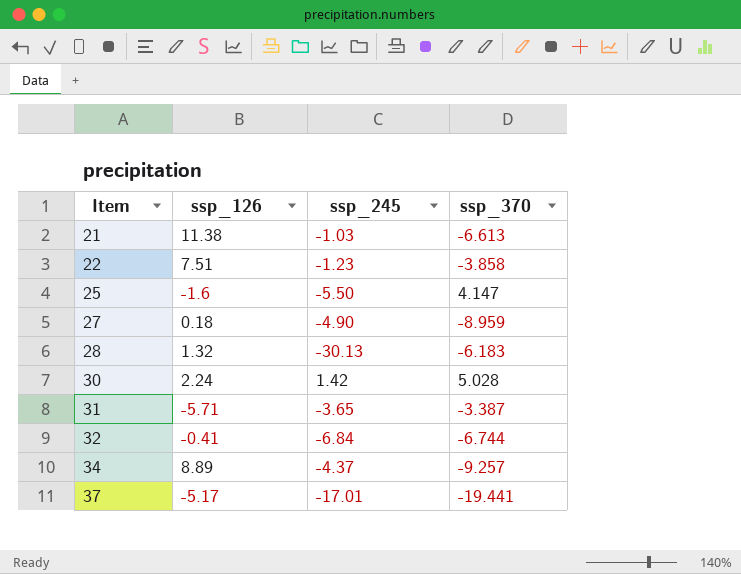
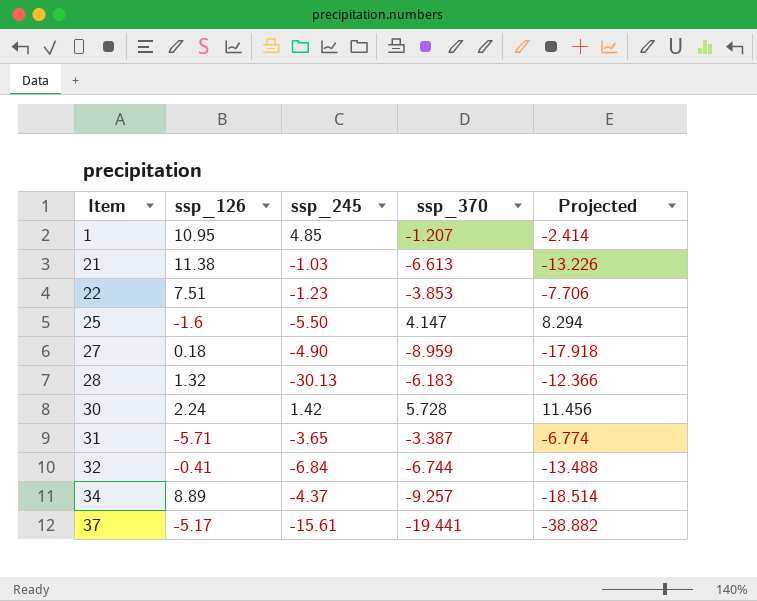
column Projected | formula: none -> [ssp_370] * 2
row 1: none -> 10.95 | 4.85 | -1.207 | -2.414
22 | ssp_370: -3.858 -> -3.853
30 | ssp_370: 5.028 -> 5.728
37 | ssp_245: -17.01 -> -15.61

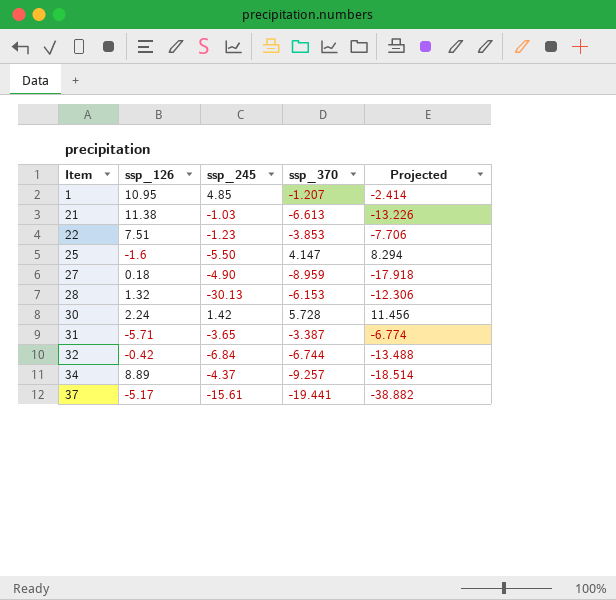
28 | ssp_370: -6.183 -> -6.153
28 | Projected: -12.366 -> -12.306
32 | ssp_126: -0.41 -> -0.42

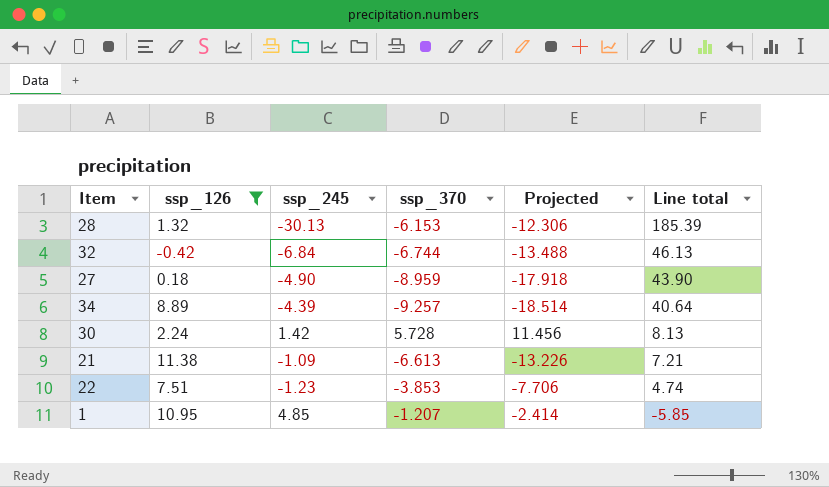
filter: none -> ssp_126 >= -0.42
row order: Item ascending -> Line total descending
column Line total | formula: none -> [ssp_245] * [ssp_370]
34 | ssp_245: -4.37 -> -4.39
21 | ssp_245: -1.03 -> -1.09

